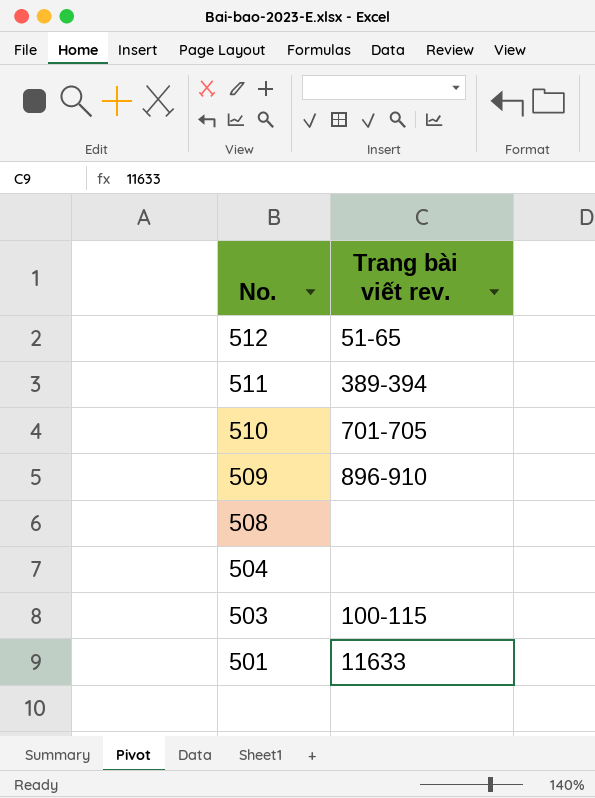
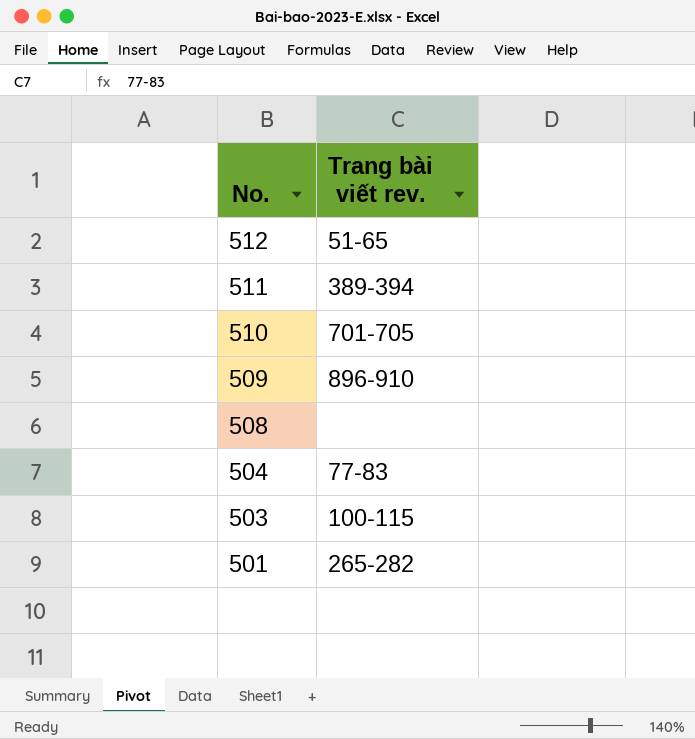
504 | Trang bài viết rev.: none -> 77-83
501 | Trang bài viết rev.: 11633 -> 265-282

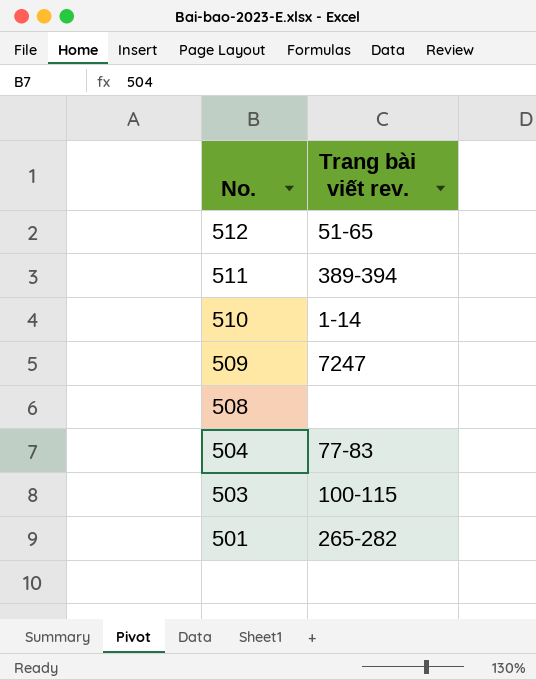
510 | Trang bài viết rev.: 701-705 -> 1-14
509 | Trang bài viết rev.: 896-910 -> 7247

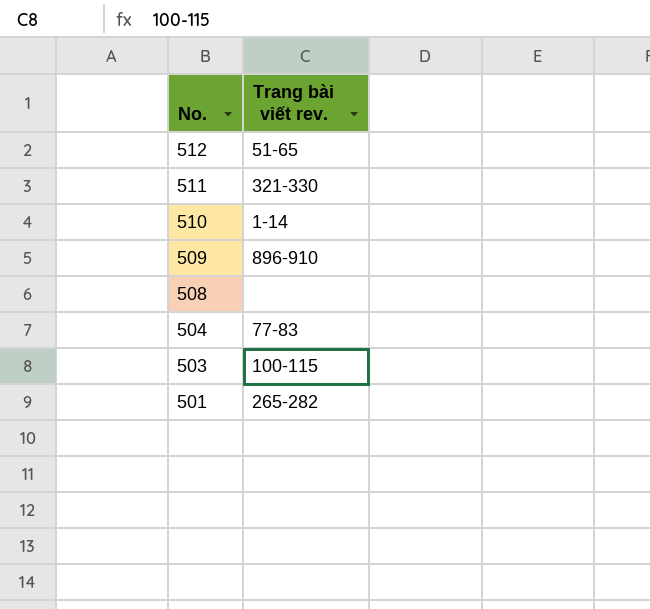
511 | Trang bài viết rev.: 389-394 -> 321-330
509 | Trang bài viết rev.: 7247 -> 896-910

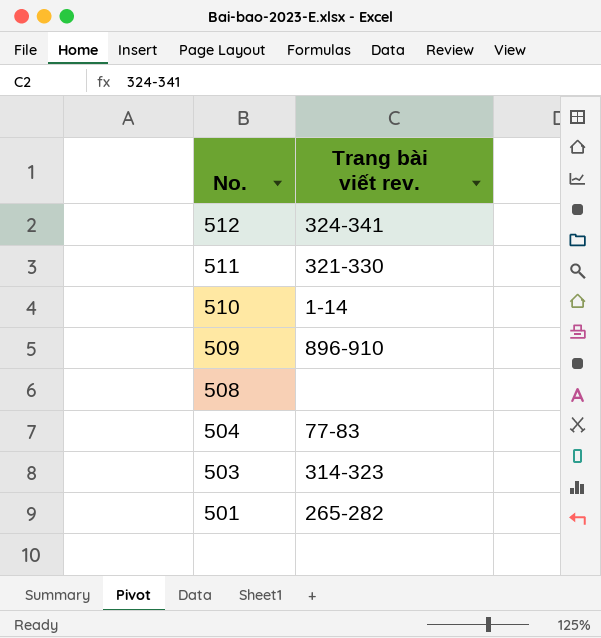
512 | Trang bài viết rev.: 51-65 -> 324-341
503 | Trang bài viết rev.: 100-115 -> 314-323

